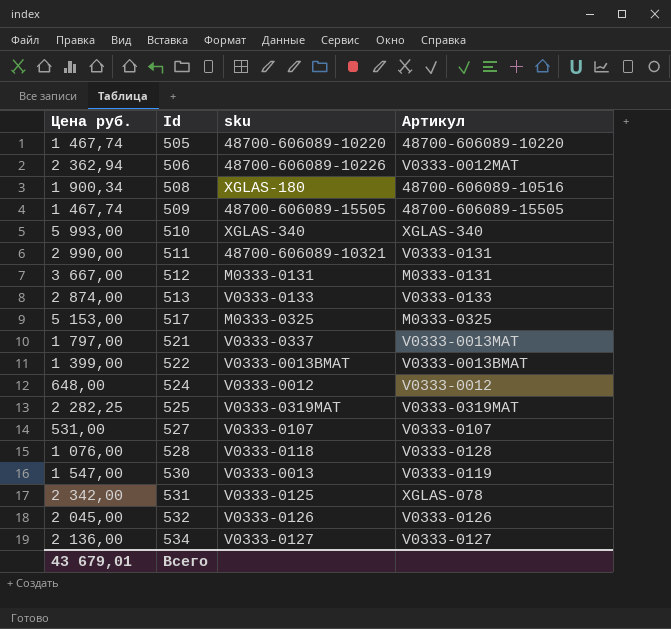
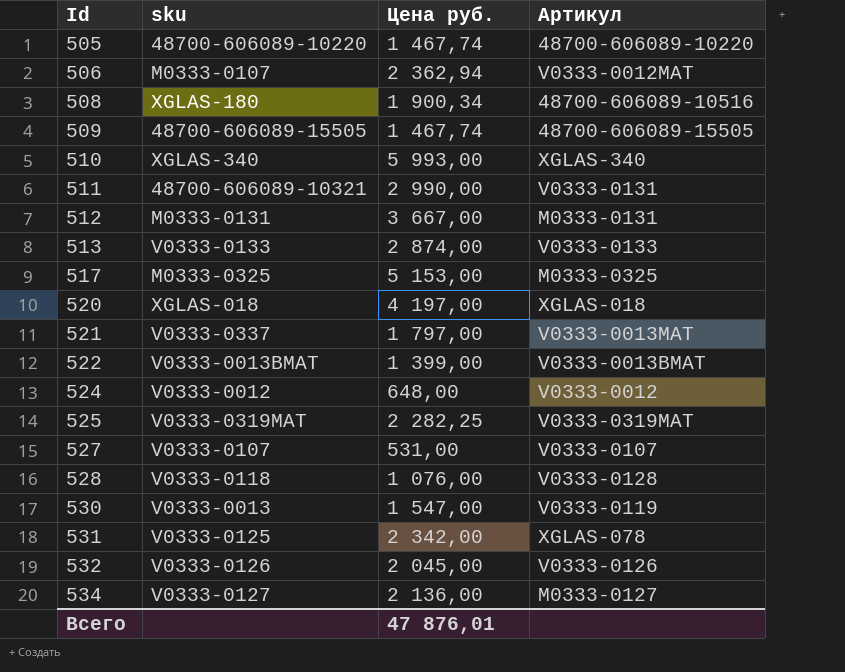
column Цена руб. | position: 1 -> 3
506 | sku: 48700-606089-10226 -> M0333-0107
row 520: none -> XGLAS-018 | 4 197,00 | XGLAS-018
534 | Артикул: V0333-0127 -> M0333-0127
Всего | Цена руб.: 43 679,01 -> 47 876,01

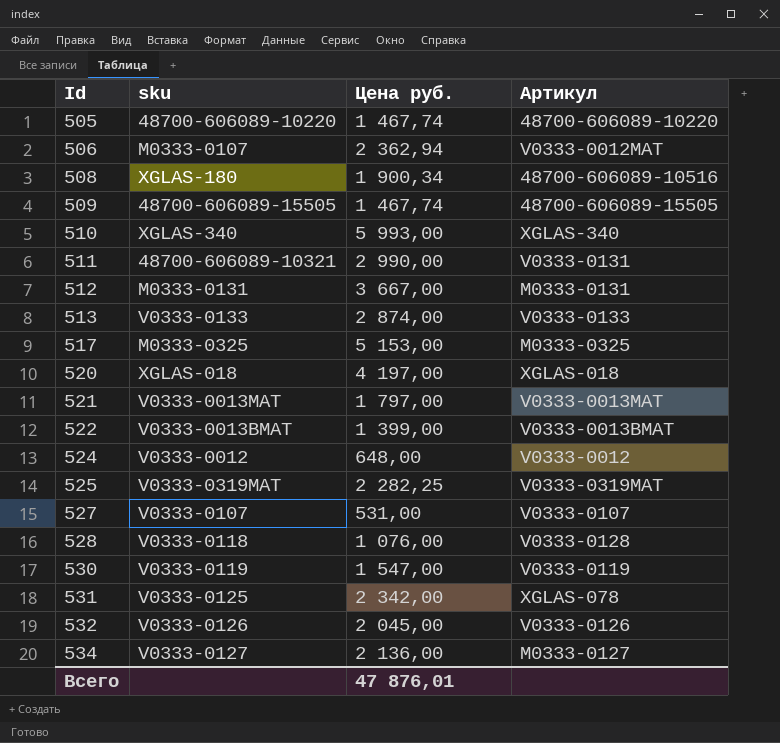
521 | sku: V0333-0337 -> V0333-0013MAT
530 | sku: V0333-0013 -> V0333-0119

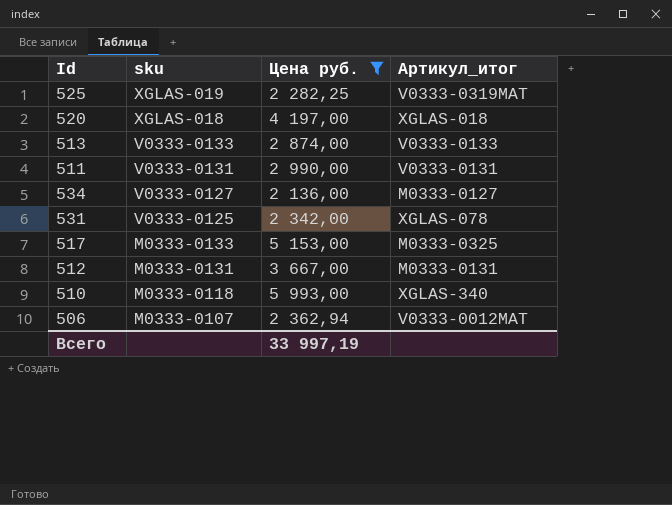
filter: none -> Цена руб. >= 2 136,00
row order: Id ascending -> sku descending
column name: Артикул -> Артикул_итог
525 | sku: V0333-0319MAT -> XGLAS-019
511 | sku: 48700-606089-10321 -> V0333-0131
517 | sku: M0333-0325 -> M0333-0133
510 | sku: XGLAS-340 -> M0333-0118
Всего | Цена руб.: 47 876,01 -> 33 997,19

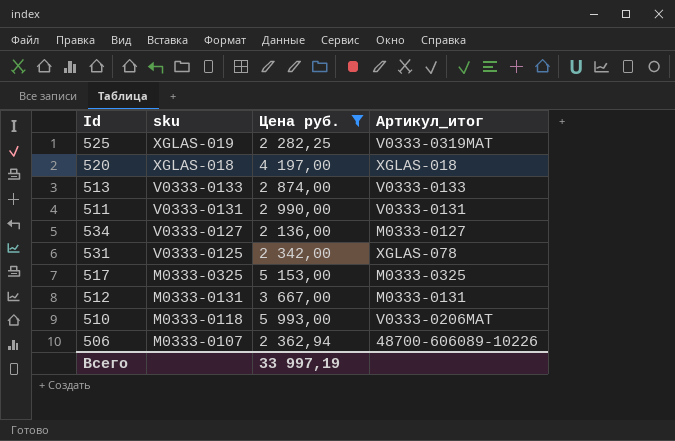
517 | sku: M0333-0133 -> M0333-0325
510 | Артикул_итог: XGLAS-340 -> V0333-0206MAT
506 | Артикул_итог: V0333-0012MAT -> 48700-606089-10226

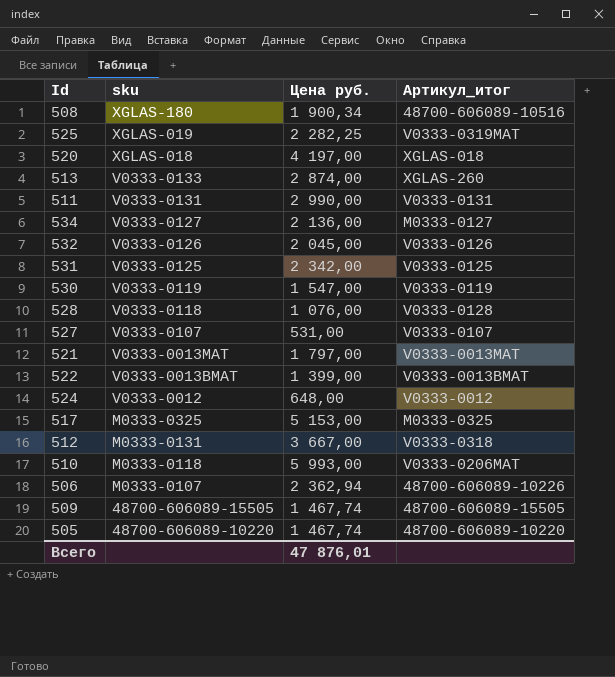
filter: Цена руб. >= 2 136,00 -> none
513 | Артикул_итог: V0333-0133 -> XGLAS-260
531 | Артикул_итог: XGLAS-078 -> V0333-0125
512 | Артикул_итог: M0333-0131 -> V0333-0318
Всего | Цена руб.: 33 997,19 -> 47 876,01

